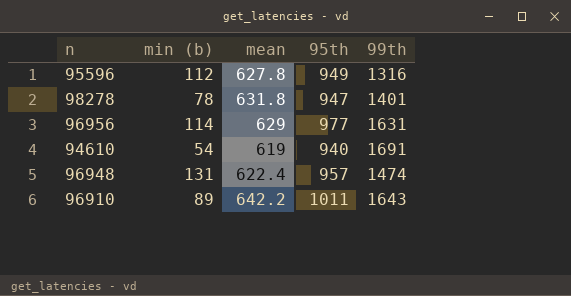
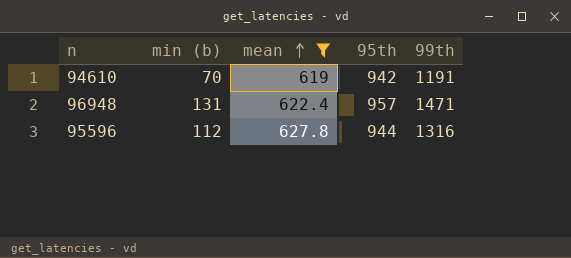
filter: none -> mean <= 627.8
row order: none -> mean ascending
94610 | min (b): 54 -> 70
94610 | 95th: 940 -> 942
94610 | 99th: 1691 -> 1191
96948 | 99th: 1474 -> 1471
95596 | 95th: 949 -> 944

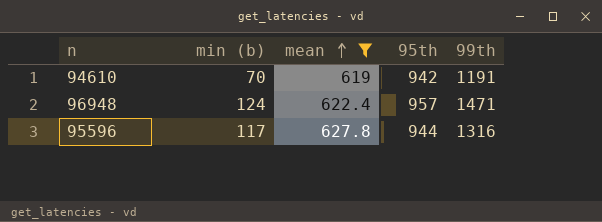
96948 | min (b): 131 -> 124
95596 | min (b): 112 -> 117

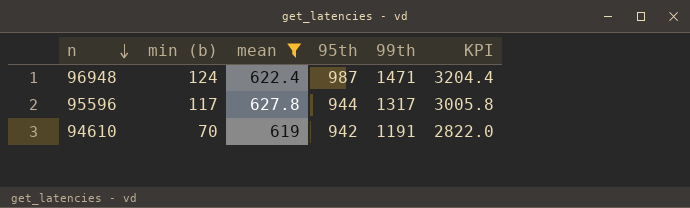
row order: mean ascending -> n descending
column KPI | formula: none -> [min (b)] + [mean] + [95th] + [99th]
96948 | 95th: 957 -> 987
95596 | 99th: 1316 -> 1317

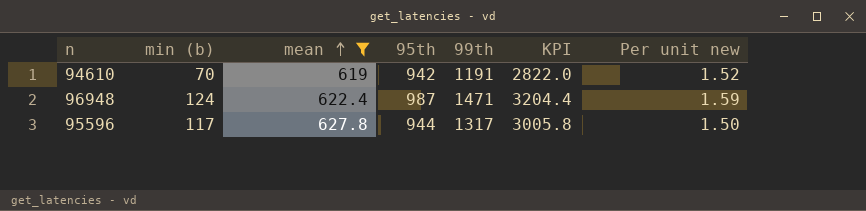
row order: n descending -> mean ascending
column Per unit new | formula: none -> [95th] / [mean]

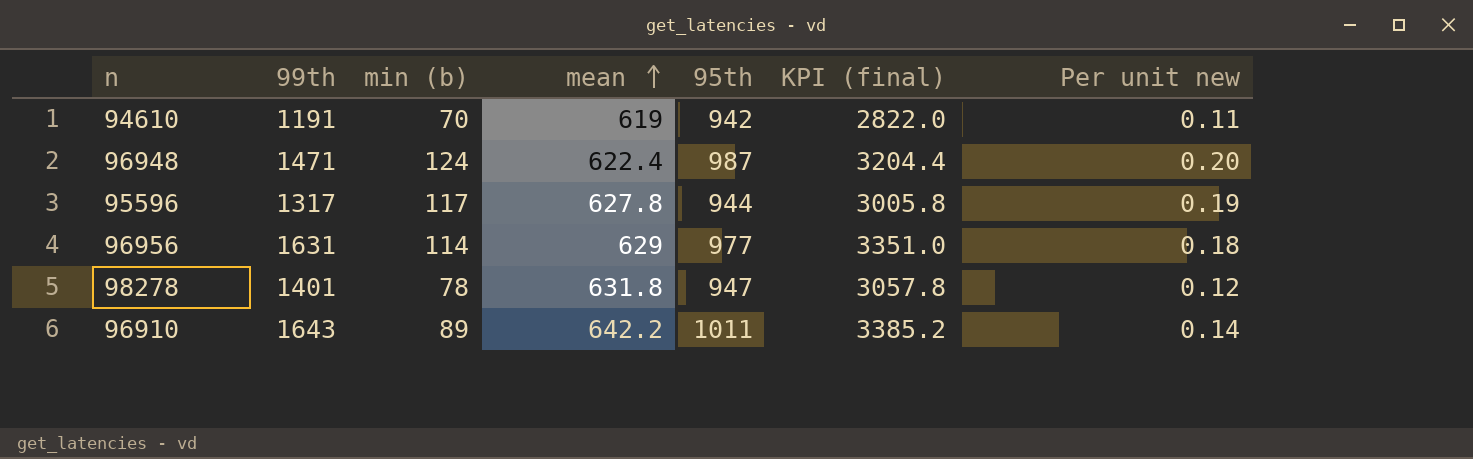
filter: mean <= 627.8 -> none
column 99th | position: 5 -> 2
column name: KPI -> KPI (final)
column Per unit new | formula: [95th] / [mean] -> [min (b)] / [mean]

